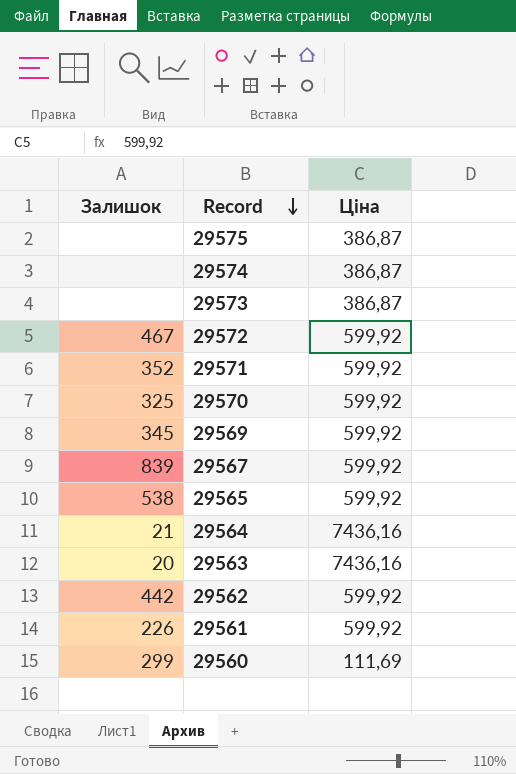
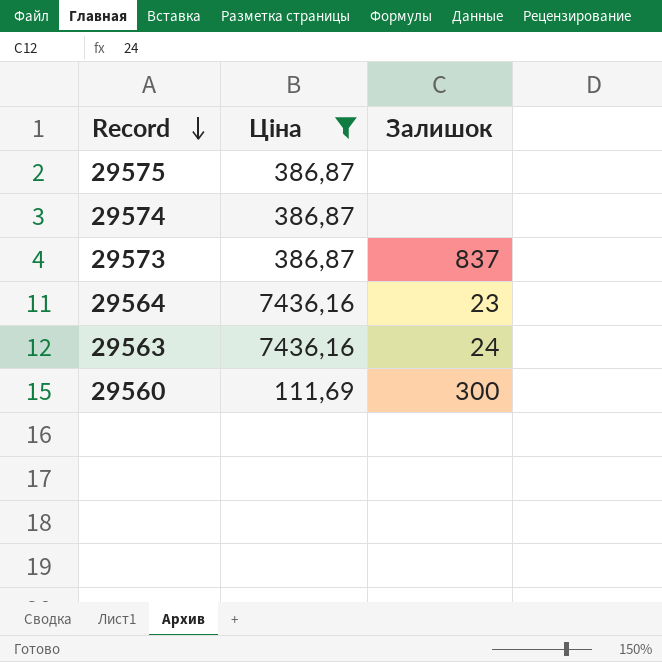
filter: none -> Ціна != 599,92
column Залишок | position: 1 -> 3
29573 | Залишок: none -> 837
29564 | Залишок: 21 -> 23
29563 | Залишок: 20 -> 24
29560 | Залишок: 299 -> 300

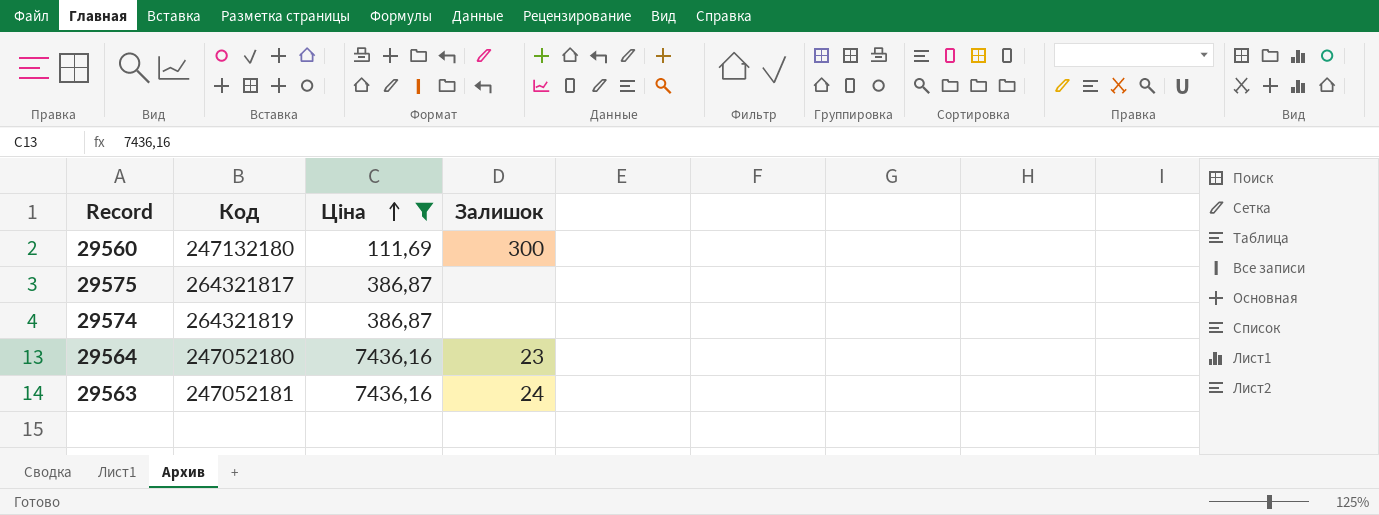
row order: Record descending -> Ціна ascending
column Код | position: none -> 2
row 29573: 386,87 | 837 -> none

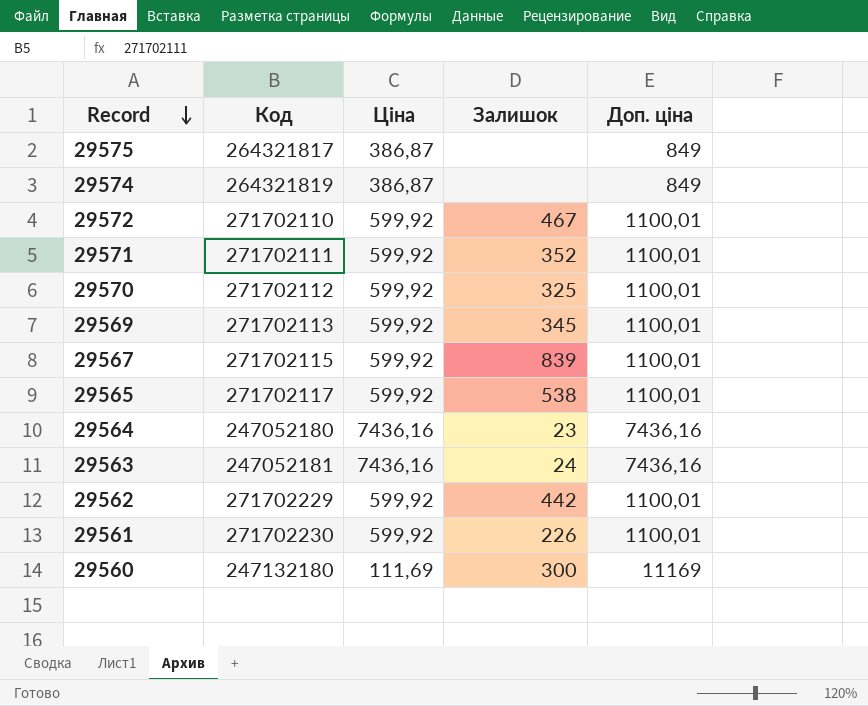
filter: Ціна != 599,92 -> none
row order: Ціна ascending -> Record descending
column Доп. ціна | position: none -> 5

